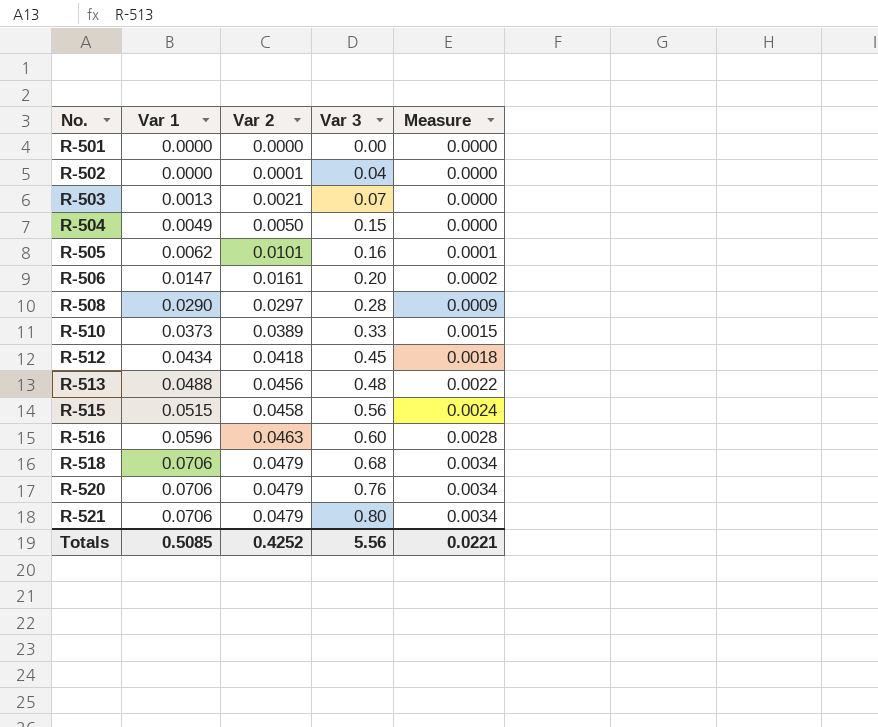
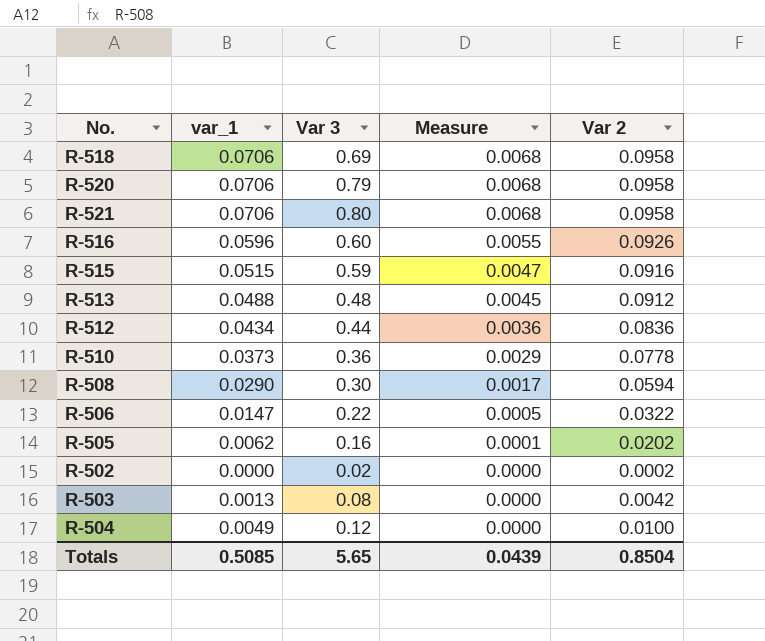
row order: No. ascending -> Measure descending
column name: Var 1 -> var_1
column Var 2 | position: 3 -> 5
row R-501: 0.0000 | 0.0000 | 0.00 | 0.0000 -> none
R-518 | Var 3: 0.68 -> 0.69
R-518 | Measure: 0.0034 -> 0.0068
R-518 | Var 2: 0.0479 -> 0.0958
R-520 | Var 3: 0.76 -> 0.79
R-520 | Measure: 0.0034 -> 0.0068
R-520 | Var 2: 0.0479 -> 0.0958
R-521 | Measure: 0.0034 -> 0.0068
R-521 | Var 2: 0.0479 -> 0.0958
R-516 | Measure: 0.0028 -> 0.0055
R-516 | Var 2: 0.0463 -> 0.0926
R-515 | Var 3: 0.56 -> 0.59
R-515 | Measure: 0.0024 -> 0.0047
R-515 | Var 2: 0.0458 -> 0.0916
R-513 | Measure: 0.0022 -> 0.0045
R-513 | Var 2: 0.0456 -> 0.0912
R-512 | Var 3: 0.45 -> 0.44
R-512 | Measure: 0.0018 -> 0.0036
R-512 | Var 2: 0.0418 -> 0.0836
R-510 | Var 3: 0.33 -> 0.36
R-510 | Measure: 0.0015 -> 0.0029
R-510 | Var 2: 0.0389 -> 0.0778
R-508 | Var 3: 0.28 -> 0.30
R-508 | Measure: 0.0009 -> 0.0017
R-508 | Var 2: 0.0297 -> 0.0594
R-506 | Var 3: 0.20 -> 0.22
R-506 | Measure: 0.0002 -> 0.0005
R-506 | Var 2: 0.0161 -> 0.0322
R-505 | Var 2: 0.0101 -> 0.0202
R-502 | Var 3: 0.04 -> 0.02
R-502 | Var 2: 0.0001 -> 0.0002
R-503 | Var 3: 0.07 -> 0.08
R-503 | Var 2: 0.0021 -> 0.0042
R-504 | Var 3: 0.15 -> 0.12
R-504 | Var 2: 0.0050 -> 0.0100
Totals | Var 3: 5.56 -> 5.65
Totals | Measure: 0.0221 -> 0.0439
Totals | Var 2: 0.4252 -> 0.8504

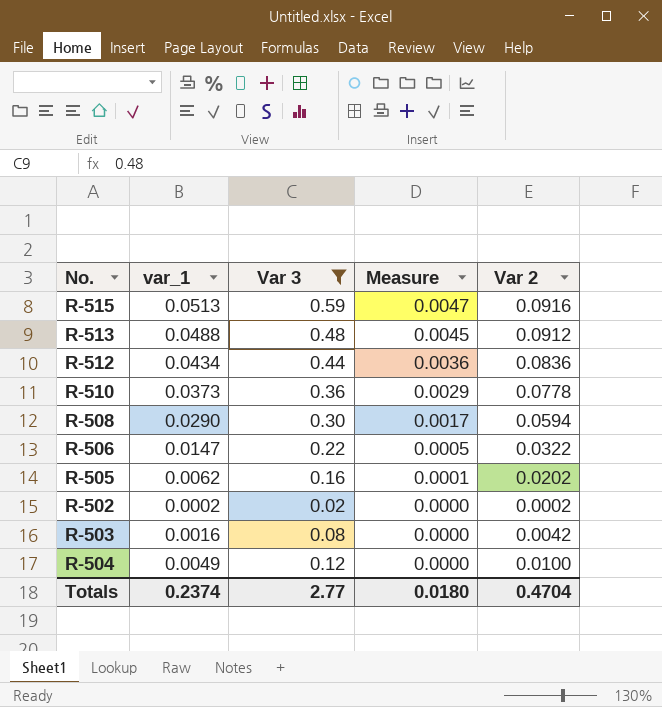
filter: none -> Var 3 <= 0.59
R-515 | var_1: 0.0515 -> 0.0513
R-502 | var_1: 0.0000 -> 0.0002
R-503 | var_1: 0.0013 -> 0.0016
Totals | var_1: 0.5085 -> 0.2374
Totals | Var 3: 5.65 -> 2.77
Totals | Measure: 0.0439 -> 0.0180
Totals | Var 2: 0.8504 -> 0.4704

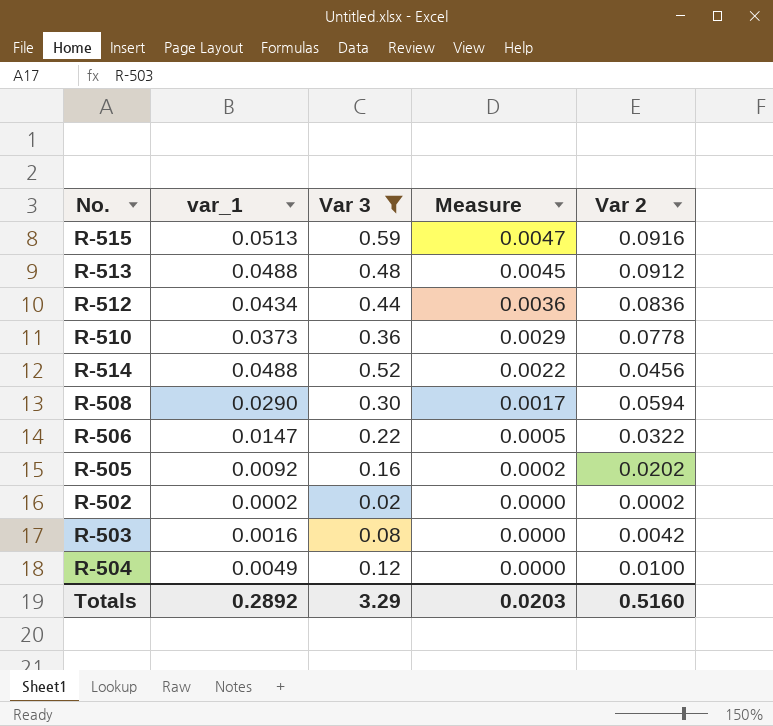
row R-514: none -> 0.0488 | 0.52 | 0.0022 | 0.0456
R-505 | var_1: 0.0062 -> 0.0092
R-505 | Measure: 0.0001 -> 0.0002
Totals | var_1: 0.2374 -> 0.2892
Totals | Var 3: 2.77 -> 3.29
Totals | Measure: 0.0180 -> 0.0203
Totals | Var 2: 0.4704 -> 0.5160

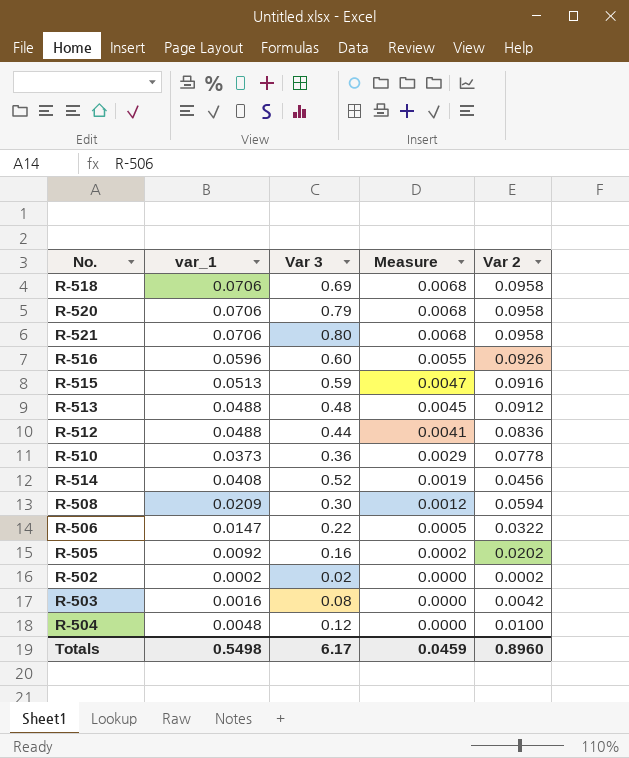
filter: Var 3 <= 0.59 -> none
R-512 | var_1: 0.0434 -> 0.0488
R-512 | Measure: 0.0036 -> 0.0041
R-514 | var_1: 0.0488 -> 0.0408
R-514 | Measure: 0.0022 -> 0.0019
R-508 | var_1: 0.0290 -> 0.0209
R-508 | Measure: 0.0017 -> 0.0012
R-504 | var_1: 0.0049 -> 0.0048
Totals | var_1: 0.2892 -> 0.5498
Totals | Var 3: 3.29 -> 6.17
Totals | Measure: 0.0203 -> 0.0459
Totals | Var 2: 0.5160 -> 0.8960

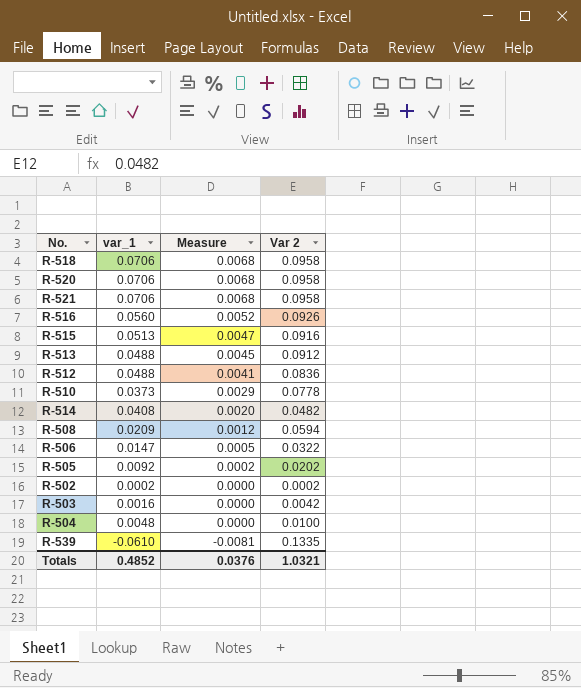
column Var 3 | position: 3 -> none
R-516 | var_1: 0.0596 -> 0.0560
R-516 | Measure: 0.0055 -> 0.0052
R-514 | Measure: 0.0019 -> 0.0020
R-514 | Var 2: 0.0456 -> 0.0482
row R-539: none -> -0.0610 | -0.0081 | 0.1335
Totals | var_1: 0.5498 -> 0.4852
Totals | Measure: 0.0459 -> 0.0376
Totals | Var 2: 0.8960 -> 1.0321

